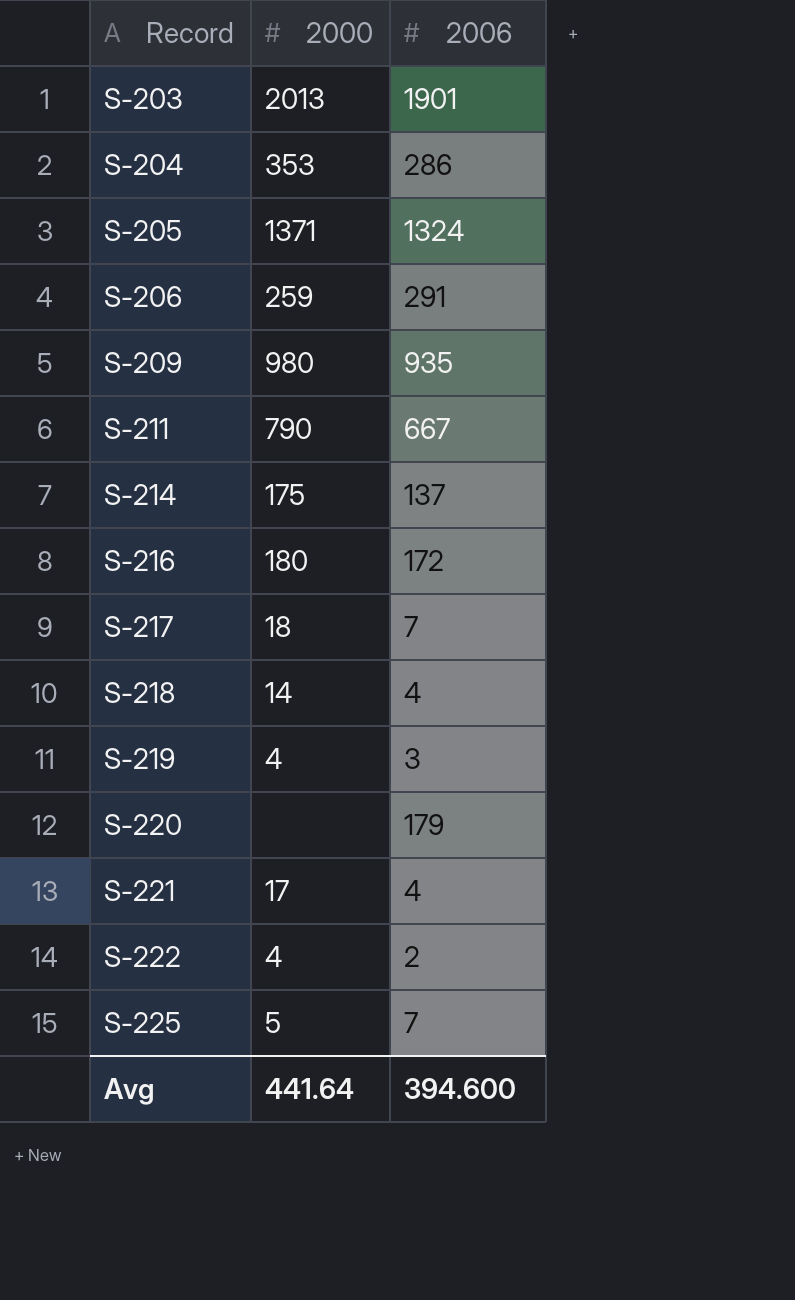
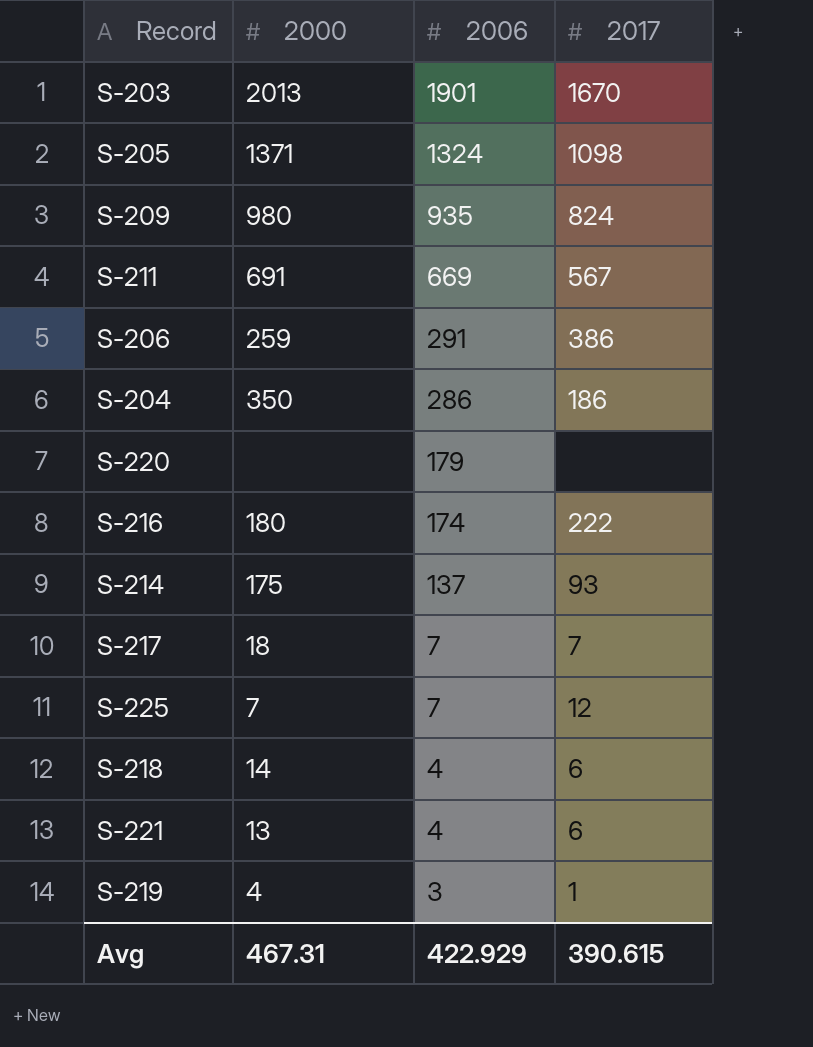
row order: Record ascending -> 2006 descending
column 2017 | position: none -> 4
row S-222: 4 | 2 -> none
S-211 | 2000: 790 -> 691
S-211 | 2006: 667 -> 669
S-204 | 2000: 353 -> 350
S-216 | 2006: 172 -> 174
S-225 | 2000: 5 -> 7
S-221 | 2000: 17 -> 13
Avg | 2000: 441.64 -> 467.31
Avg | 2006: 394.600 -> 422.929

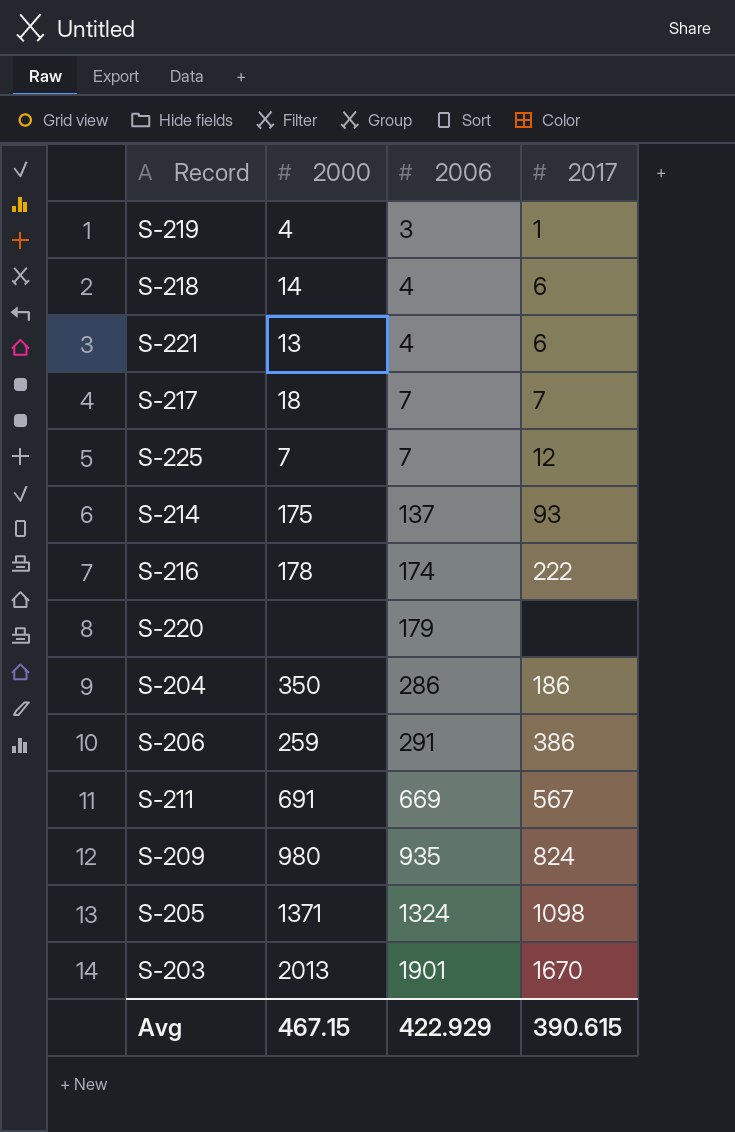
row order: 2006 descending -> 2006 ascending
S-216 | 2000: 180 -> 178
Avg | 2000: 467.31 -> 467.15

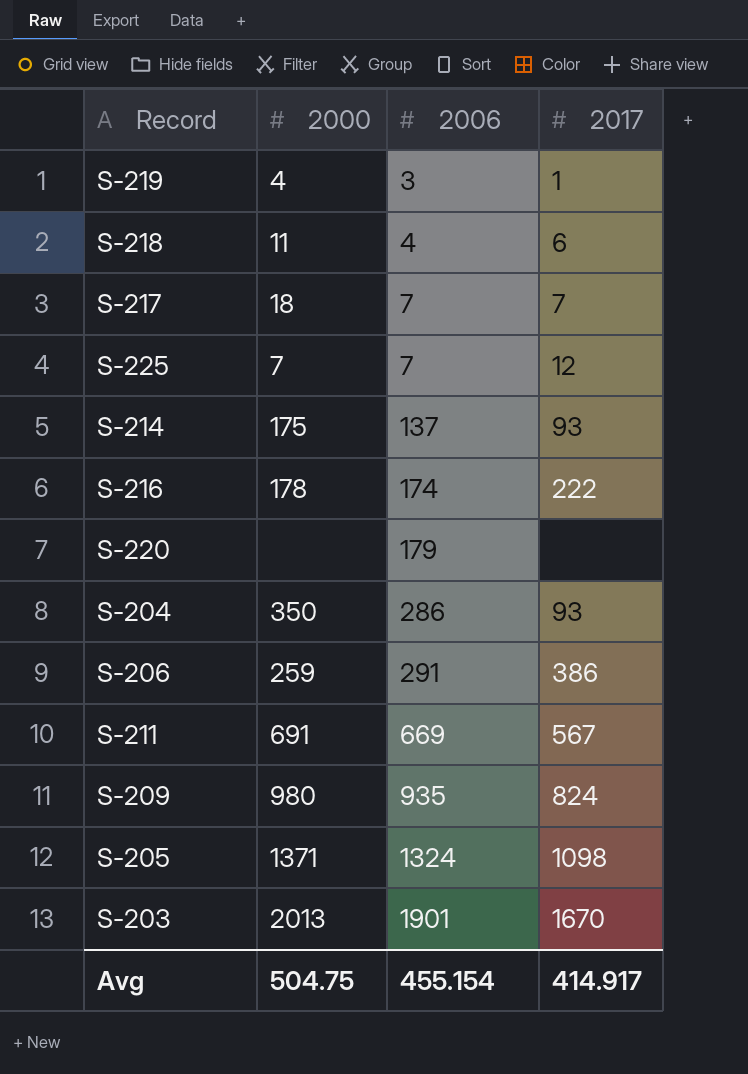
row S-221: 13 | 4 | 6 -> none
S-218 | 2000: 14 -> 11
S-204 | 2017: 186 -> 93
Avg | 2000: 467.15 -> 504.75
Avg | 2006: 422.929 -> 455.154
Avg | 2017: 390.615 -> 414.917

